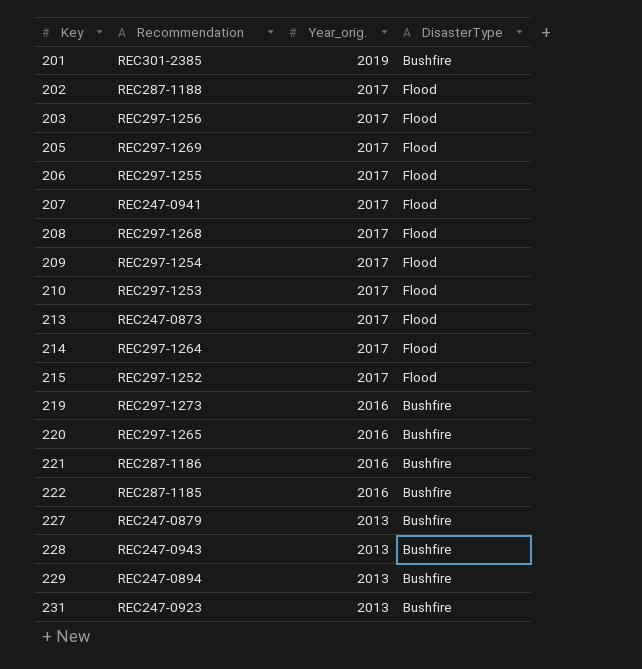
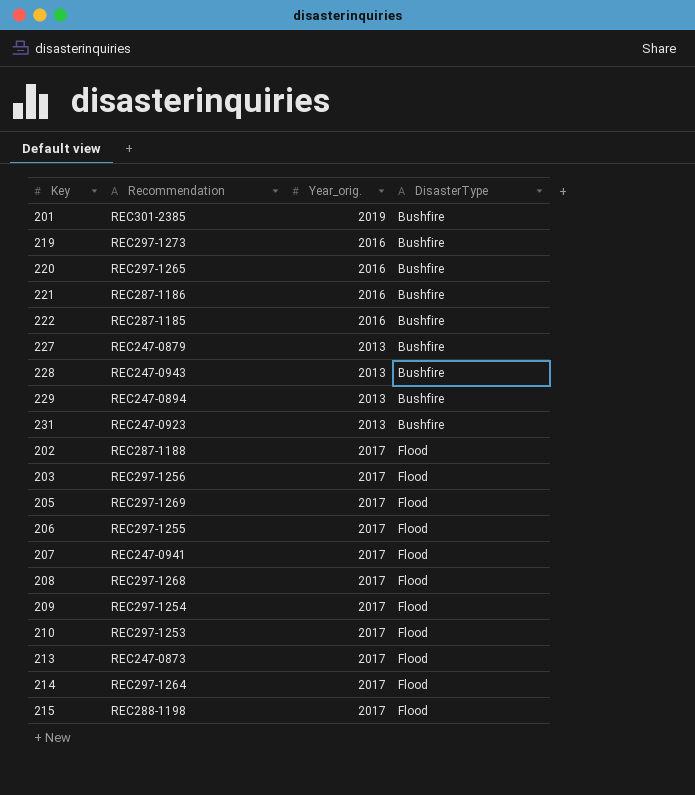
row order: Key ascending -> DisasterType ascending
215 | Recommendation: REC297-1252 -> REC288-1198

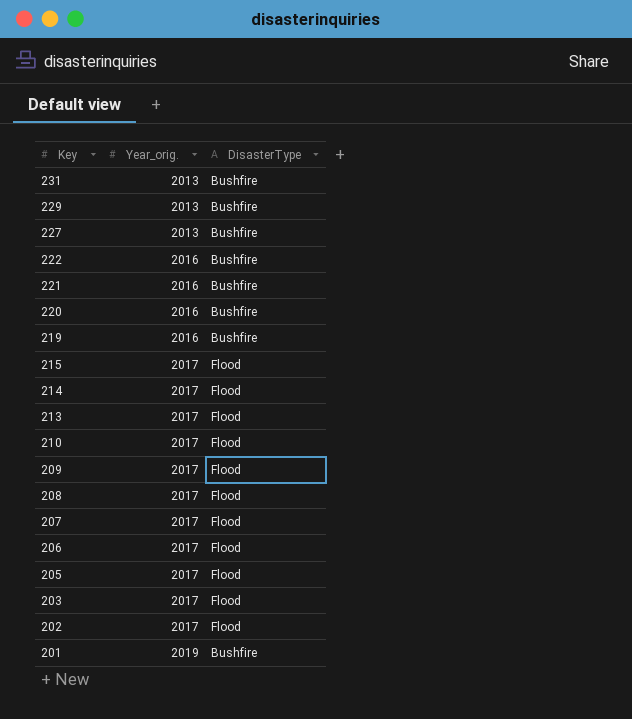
row order: DisasterType ascending -> Key descending
column Recommendation | position: 2 -> none
row 228: REC247-0943 | 2013 | Bushfire -> none

